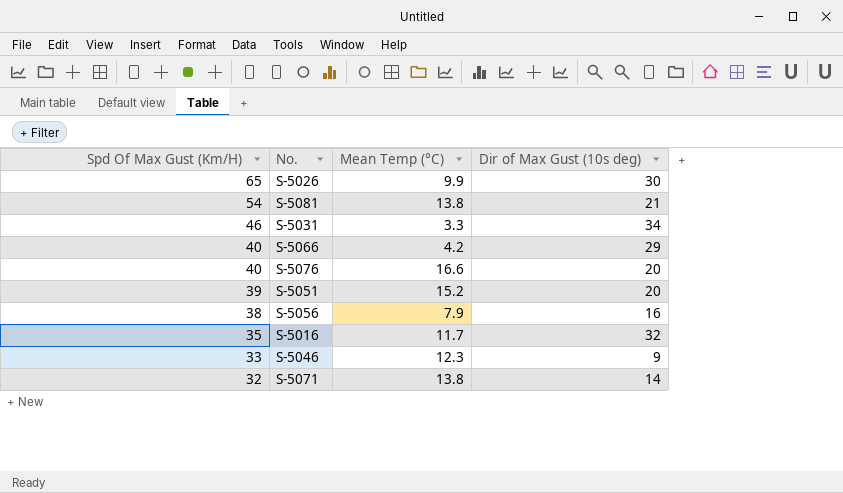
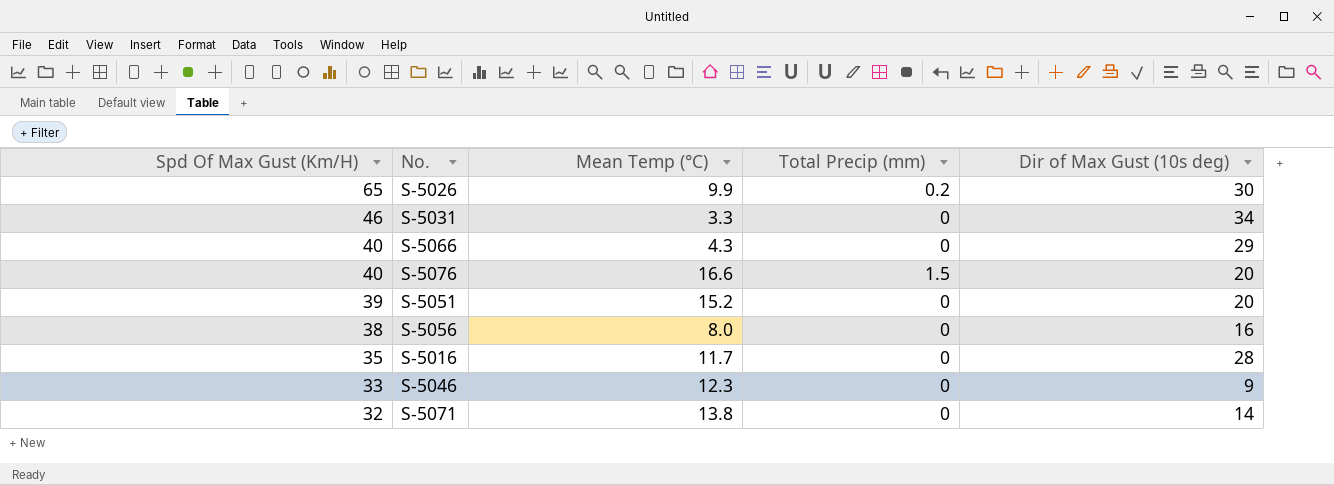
column Total Precip (mm) | position: none -> 4
row S-5081: 54 | 13.8 | 21 -> none
S-5066 | Mean Temp (°C): 4.2 -> 4.3
S-5056 | Mean Temp (°C): 7.9 -> 8.0
S-5016 | Dir of Max Gust (10s deg): 32 -> 28

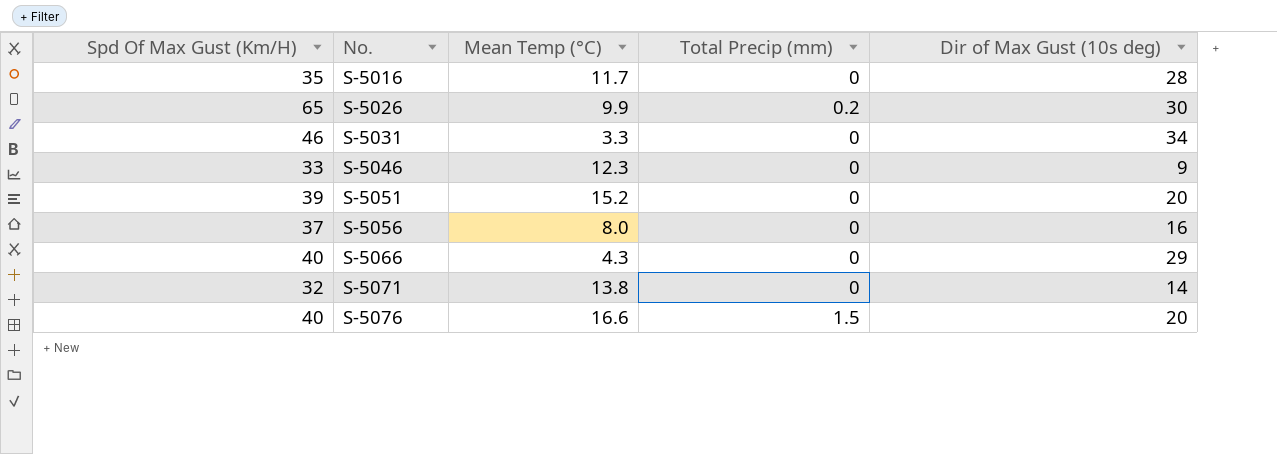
row order: Spd Of Max Gust (Km/H) descending -> No. ascending
S-5056 | Spd Of Max Gust (Km/H): 38 -> 37

